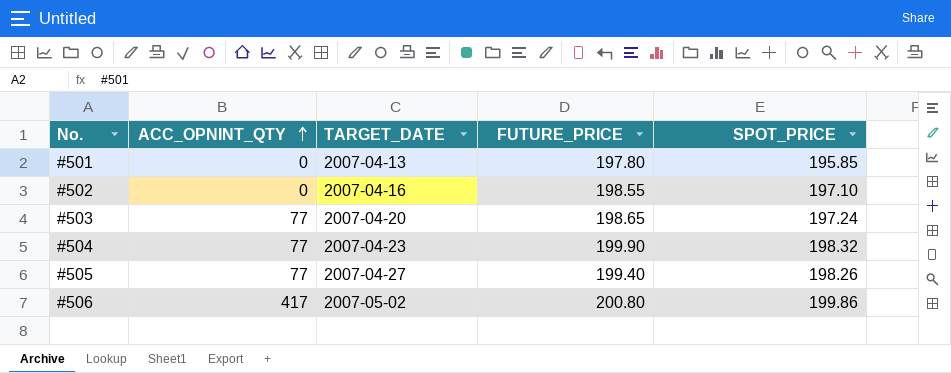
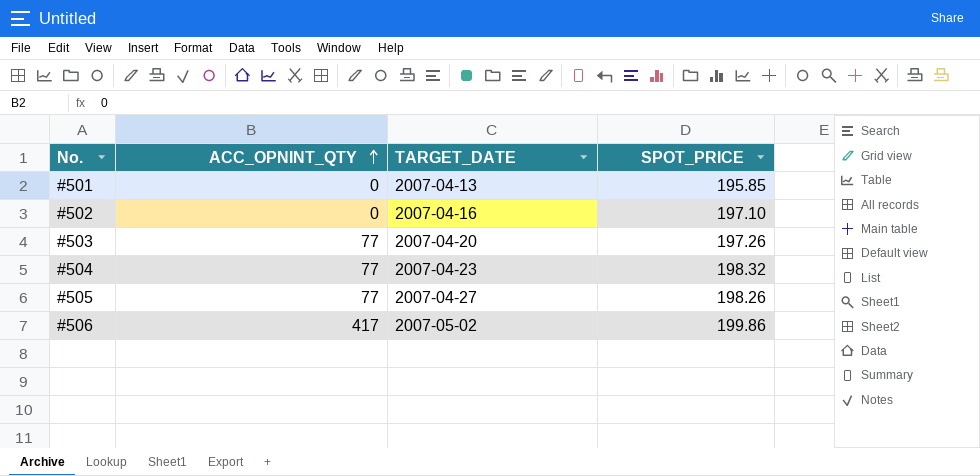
column FUTURE_PRICE | position: 4 -> none
#503 | SPOT_PRICE: 197.24 -> 197.26

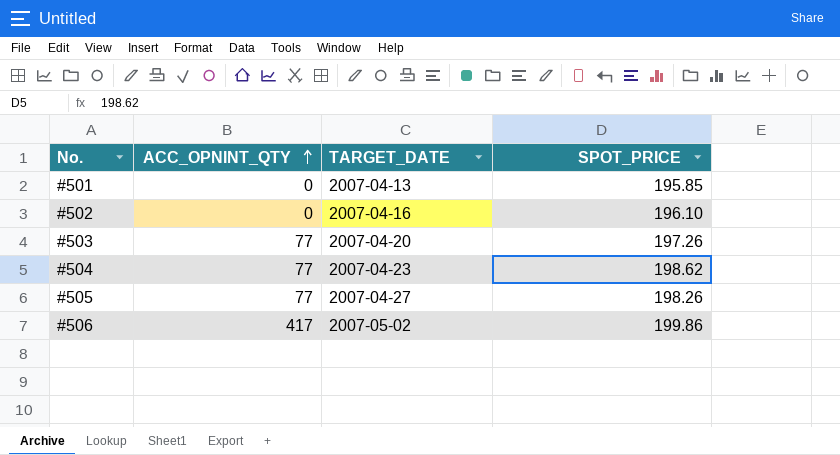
#502 | SPOT_PRICE: 197.10 -> 196.10
#504 | SPOT_PRICE: 198.32 -> 198.62

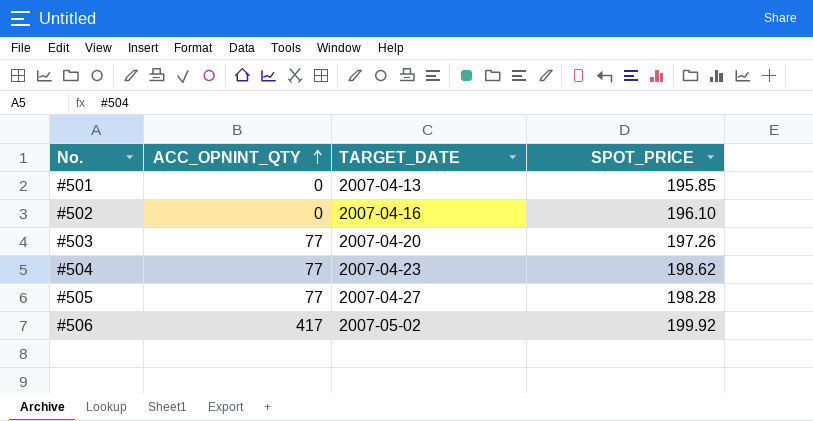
#505 | SPOT_PRICE: 198.26 -> 198.28
#506 | SPOT_PRICE: 199.86 -> 199.92

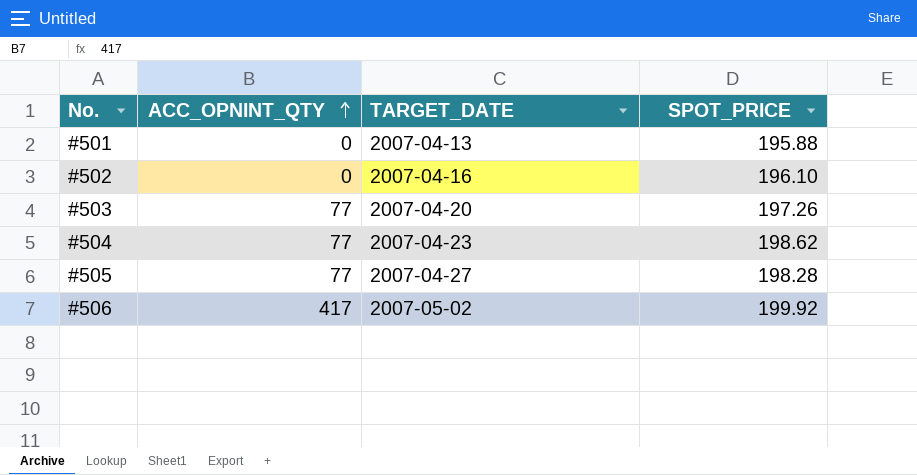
#501 | SPOT_PRICE: 195.85 -> 195.88

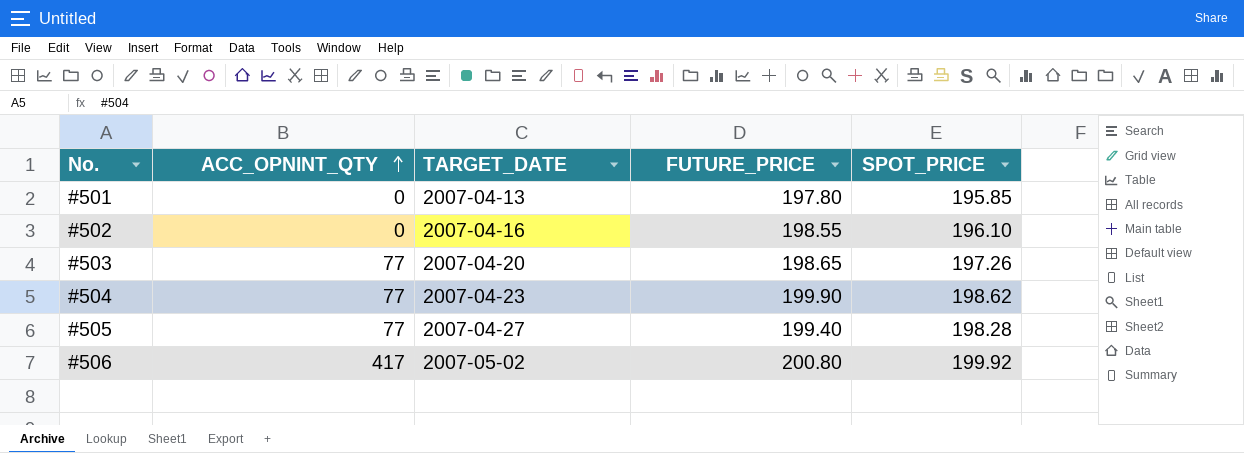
column FUTURE_PRICE | position: none -> 4
#501 | SPOT_PRICE: 195.88 -> 195.85

